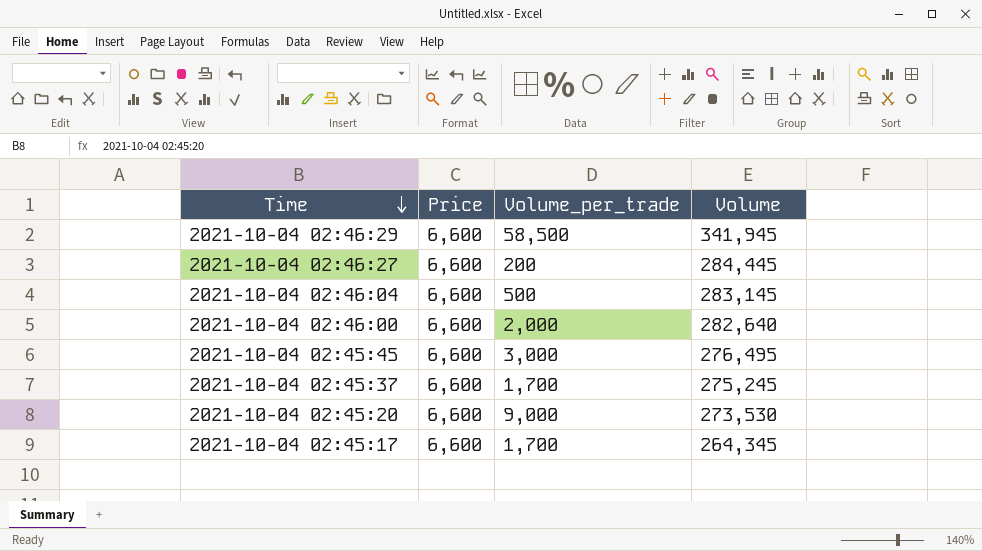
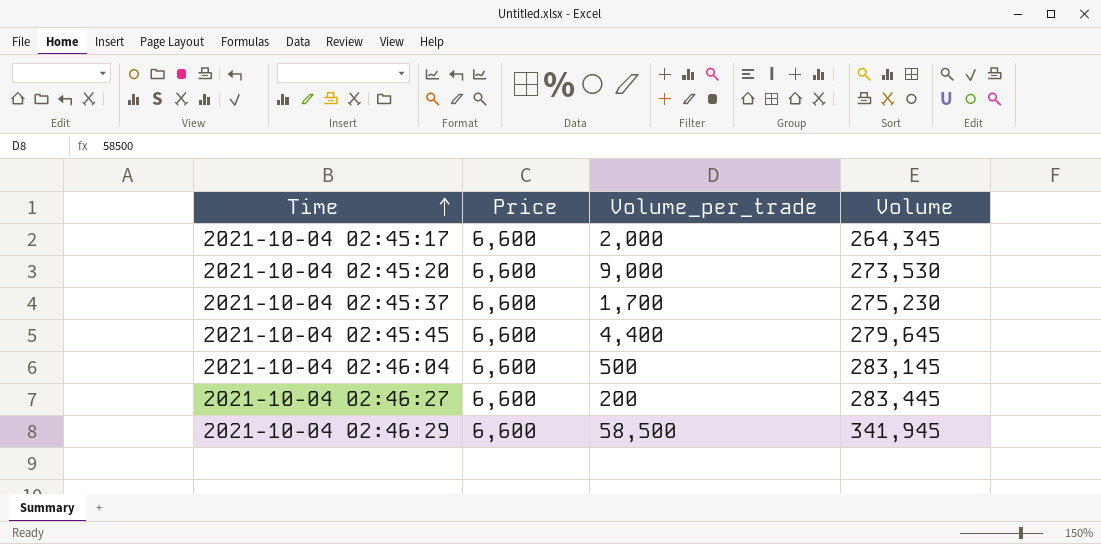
row order: Time descending -> Time ascending
row 2021-10-04 02:46:00: 6,600 | 2,000 | 282,640 -> none
2021-10-04 02:45:17 | Volume_per_trade: 1,700 -> 2,000
2021-10-04 02:45:37 | Volume: 275,245 -> 275,230
2021-10-04 02:45:45 | Volume_per_trade: 3,000 -> 4,400
2021-10-04 02:45:45 | Volume: 276,495 -> 279,645
2021-10-04 02:46:27 | Volume: 284,445 -> 283,445

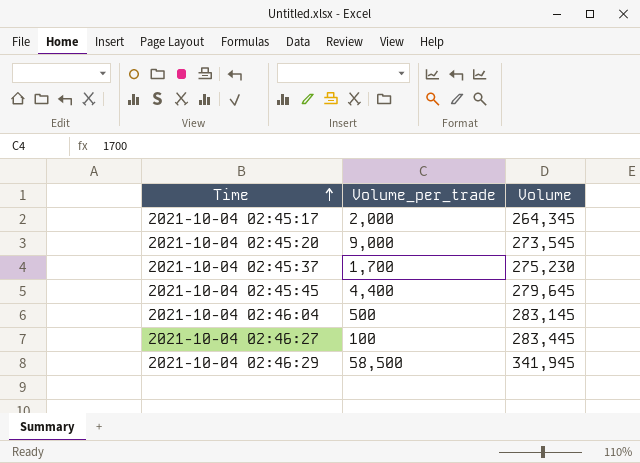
column Price | position: 2 -> none
2021-10-04 02:45:20 | Volume: 273,530 -> 273,545
2021-10-04 02:46:27 | Volume_per_trade: 200 -> 100

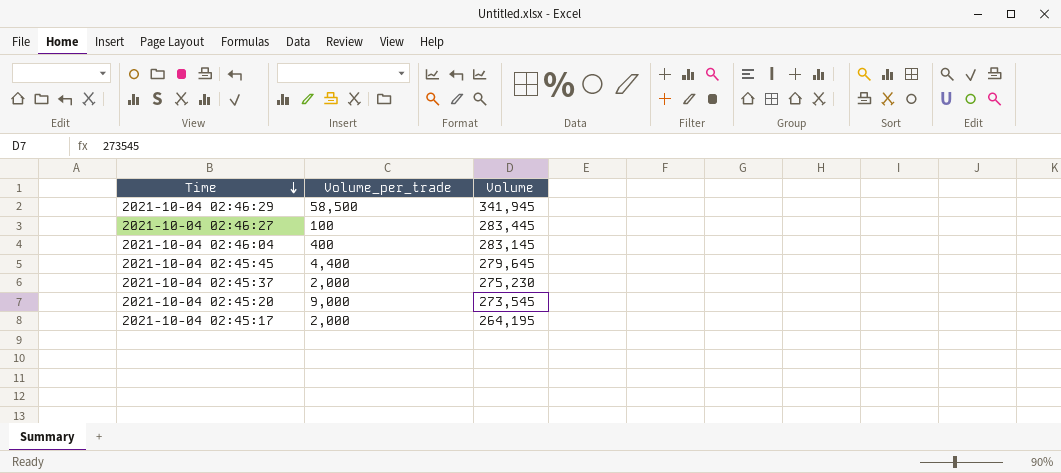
row order: Time ascending -> Time descending
2021-10-04 02:46:04 | Volume_per_trade: 500 -> 400
2021-10-04 02:45:37 | Volume_per_trade: 1,700 -> 2,000
2021-10-04 02:45:17 | Volume: 264,345 -> 264,195

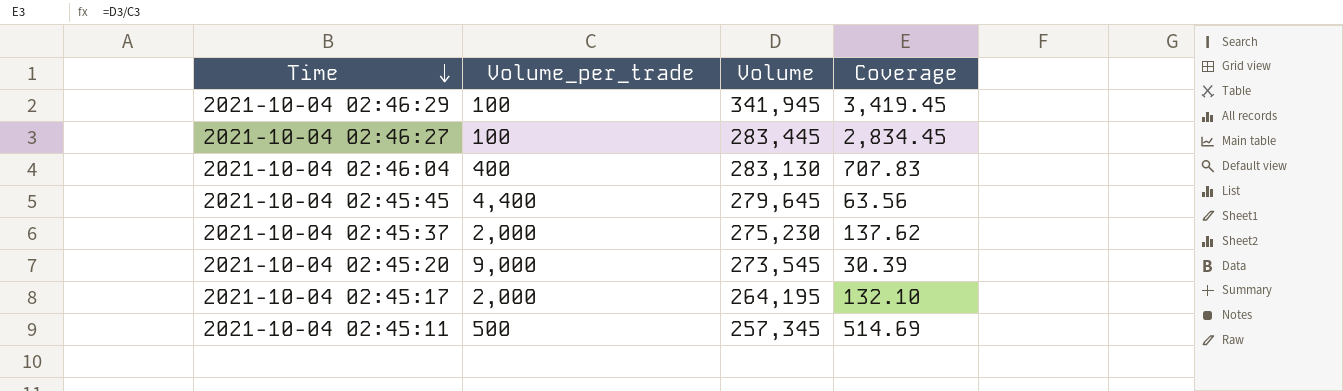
column Coverage | formula: none -> [Volume] / [Volume_per_trade]
2021-10-04 02:46:29 | Volume_per_trade: 58,500 -> 100
2021-10-04 02:46:04 | Volume: 283,145 -> 283,130
row 2021-10-04 02:45:11: none -> 500 | 257,345 | 514.69

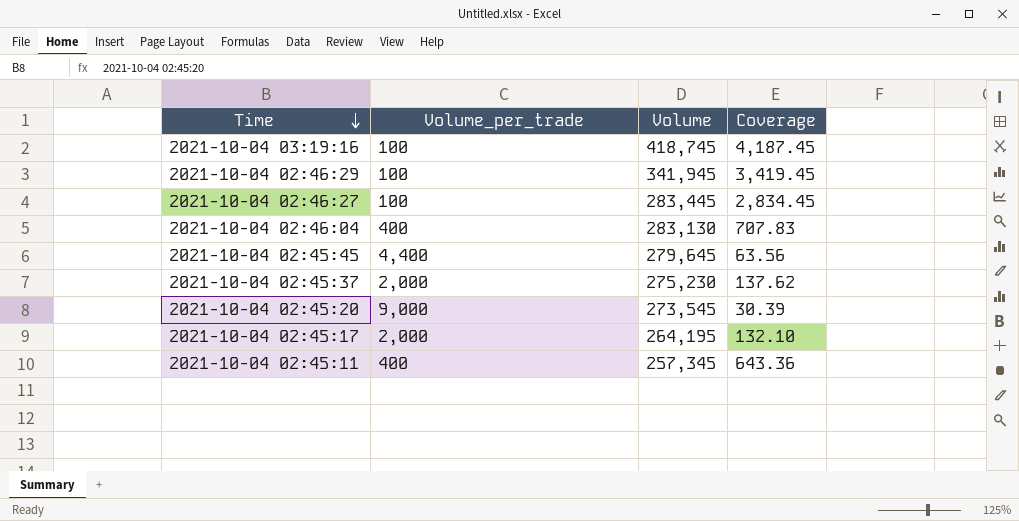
row 2021-10-04 03:19:16: none -> 100 | 418,745 | 4,187.45
2021-10-04 02:45:11 | Volume_per_trade: 500 -> 400
2021-10-04 02:45:11 | Coverage: 514.69 -> 643.36

